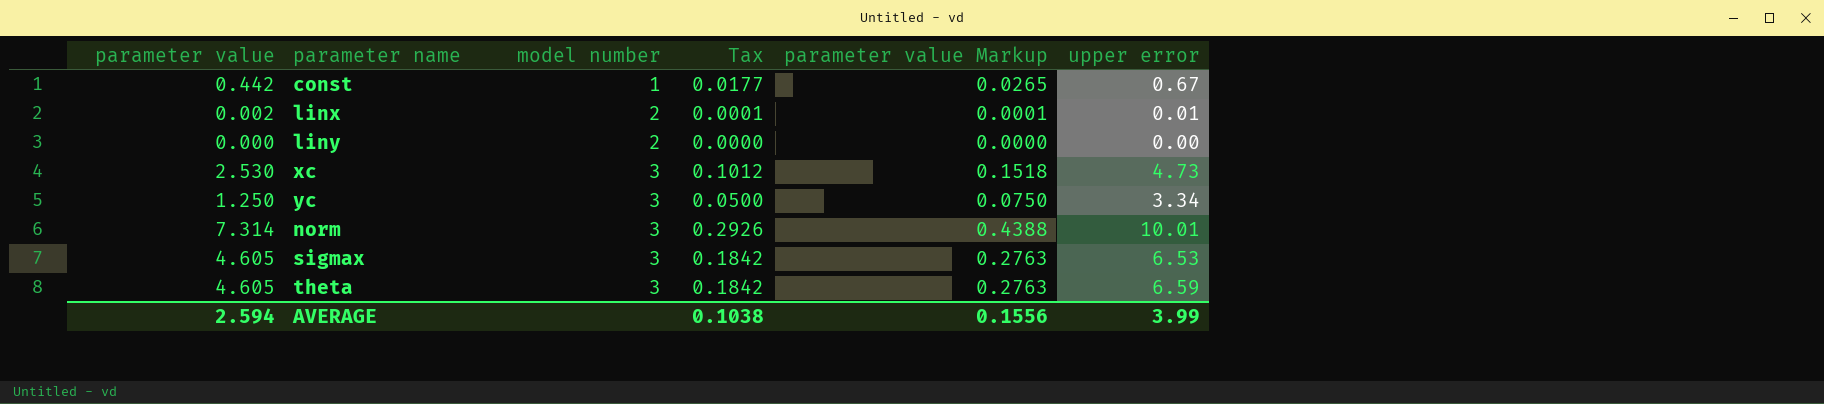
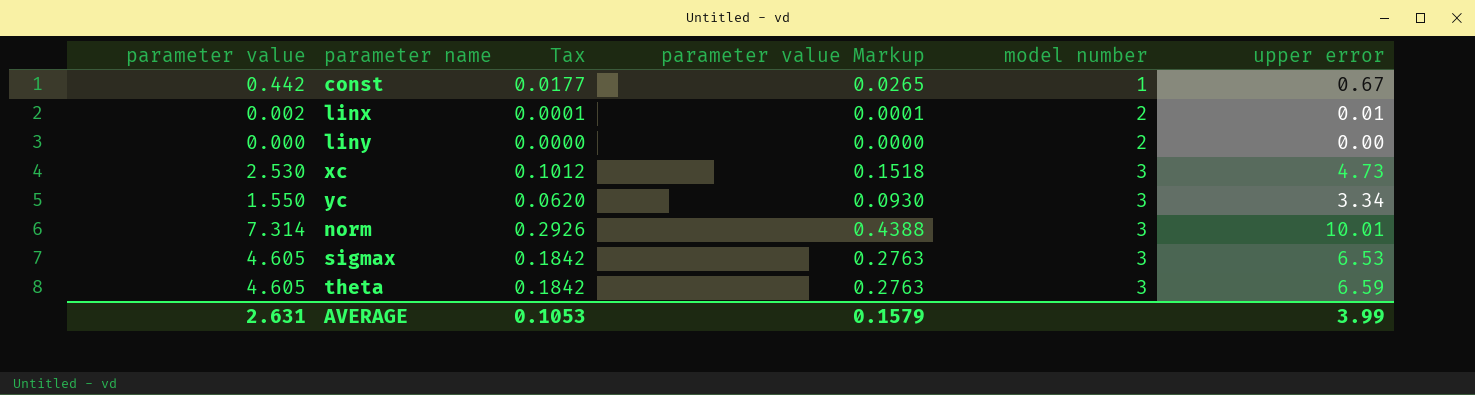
column model number | position: 3 -> 5
yc | parameter value: 1.250 -> 1.550
yc | Tax: 0.0500 -> 0.0620
yc | parameter value Markup: 0.0750 -> 0.0930
AVERAGE | parameter value: 2.594 -> 2.631
AVERAGE | Tax: 0.1038 -> 0.1053
AVERAGE | parameter value Markup: 0.1556 -> 0.1579

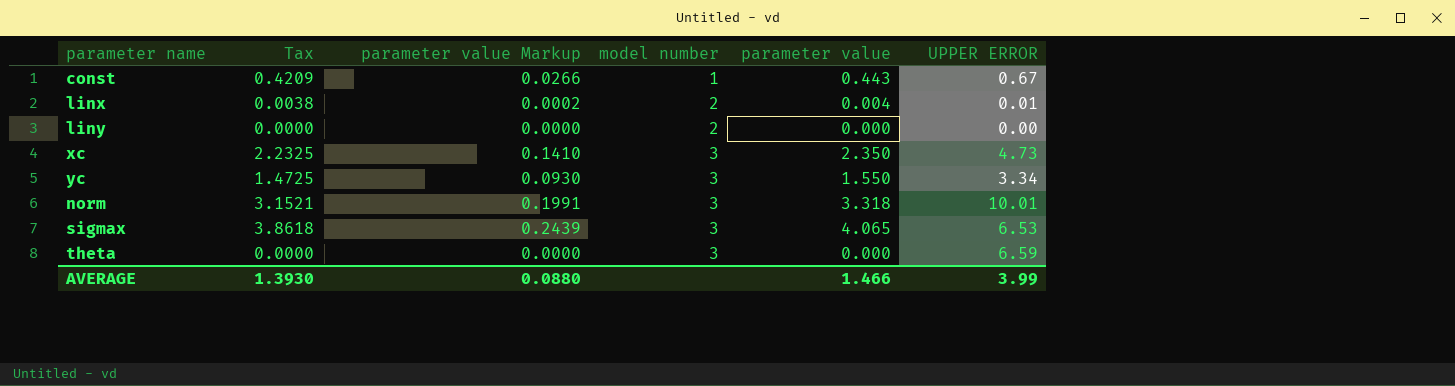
column Tax | formula: [parameter value] * 0.04 -> [parameter value] * 0.95
column parameter value | position: 1 -> 5
column name: upper error -> UPPER ERROR
const | parameter value Markup: 0.0265 -> 0.0266
const | parameter value: 0.442 -> 0.443
linx | parameter value Markup: 0.0001 -> 0.0002
linx | parameter value: 0.002 -> 0.004
xc | parameter value Markup: 0.1518 -> 0.1410
xc | parameter value: 2.530 -> 2.350
norm | parameter value Markup: 0.4388 -> 0.1991
norm | parameter value: 7.314 -> 3.318
sigmax | parameter value Markup: 0.2763 -> 0.2439
sigmax | parameter value: 4.605 -> 4.065
theta | parameter value Markup: 0.2763 -> 0.0000
theta | parameter value: 4.605 -> 0.000
AVERAGE | Tax: 0.1053 -> 1.3930
AVERAGE | parameter value Markup: 0.1579 -> 0.0880
AVERAGE | parameter value: 2.631 -> 1.466

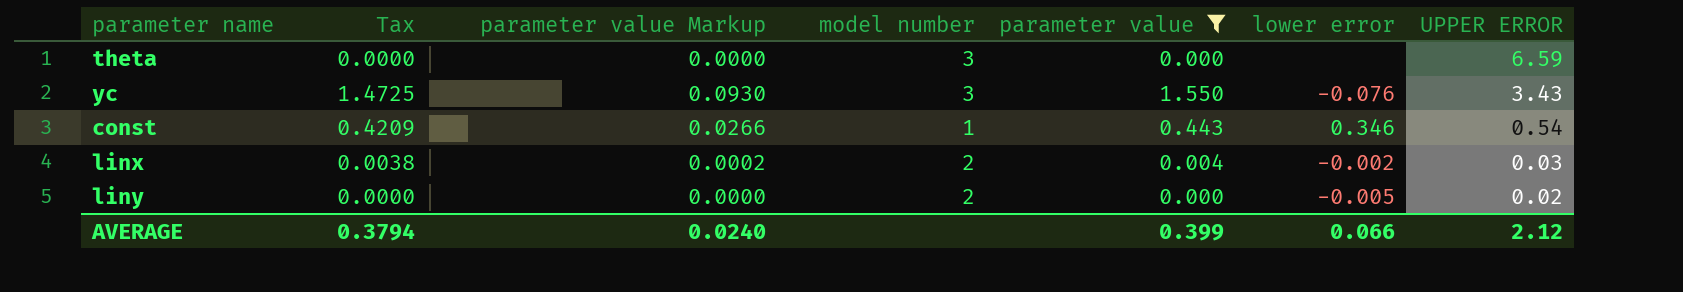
filter: none -> parameter value <= 1.550
row order: model number ascending -> UPPER ERROR descending
column lower error | position: none -> 6
yc | UPPER ERROR: 3.34 -> 3.43
const | UPPER ERROR: 0.67 -> 0.54
linx | UPPER ERROR: 0.01 -> 0.03
liny | UPPER ERROR: 0.00 -> 0.02
AVERAGE | Tax: 1.3930 -> 0.3794
AVERAGE | parameter value Markup: 0.0880 -> 0.0240
AVERAGE | parameter value: 1.466 -> 0.399
AVERAGE | UPPER ERROR: 3.99 -> 2.12

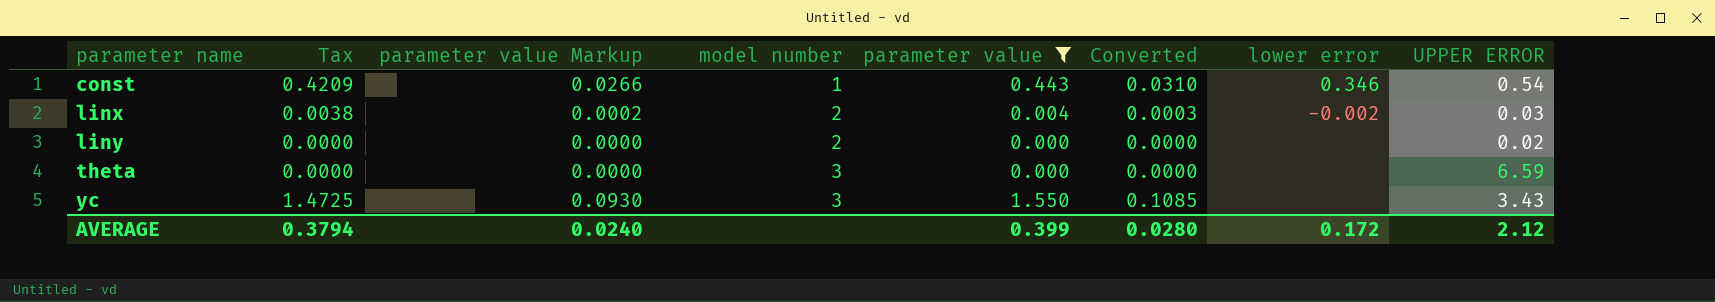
row order: UPPER ERROR descending -> parameter name ascending
column Converted | formula: none -> [parameter value] * 0.07
liny | lower error: -0.005 -> none
yc | lower error: -0.076 -> none
AVERAGE | lower error: 0.066 -> 0.172

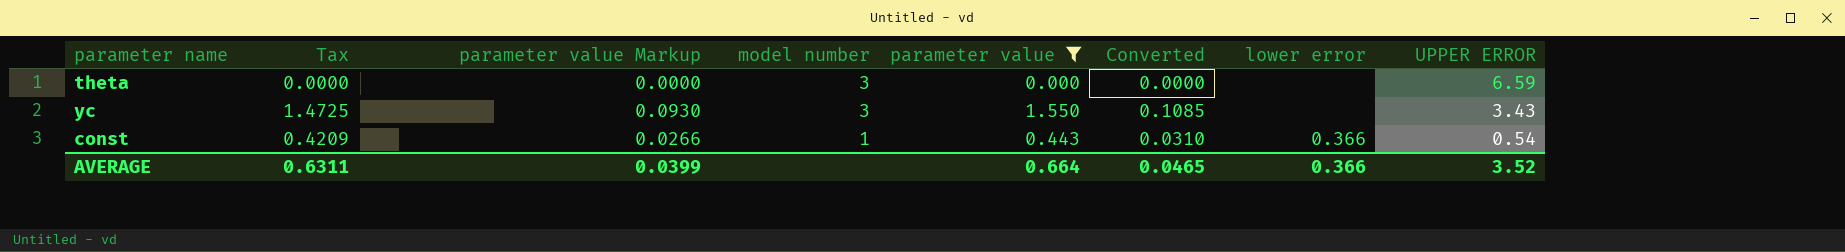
row order: parameter name ascending -> model number descending
row linx: 0.0038 | 0.0002 | 2 | 0.004 | 0.0003 | -0.002 | 0.03 -> none
row liny: 0.0000 | 0.0000 | 2 | 0.000 | 0.0000 | none | 0.02 -> none
const | lower error: 0.346 -> 0.366
AVERAGE | Tax: 0.3794 -> 0.6311
AVERAGE | parameter value Markup: 0.0240 -> 0.0399
AVERAGE | parameter value: 0.399 -> 0.664
AVERAGE | Converted: 0.0280 -> 0.0465
AVERAGE | lower error: 0.172 -> 0.366
AVERAGE | UPPER ERROR: 2.12 -> 3.52

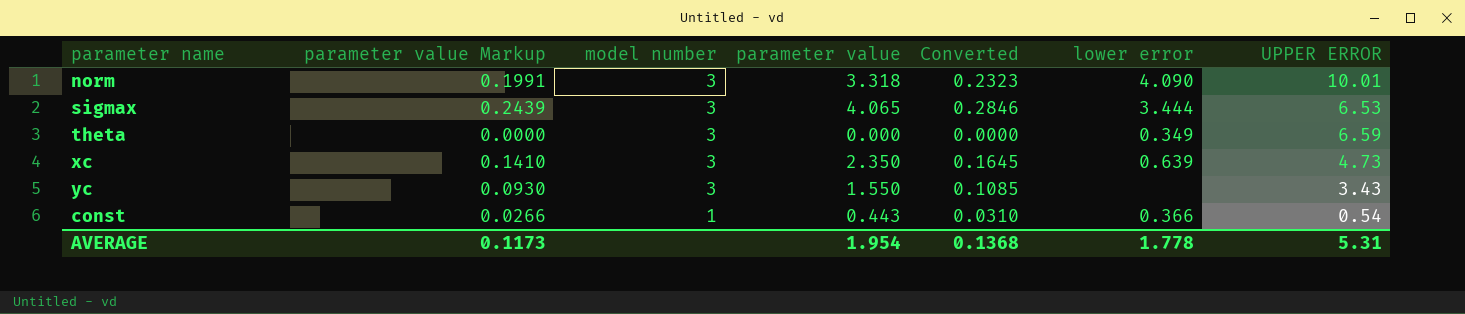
filter: parameter value <= 1.550 -> none
column Tax | formula: [parameter value] * 0.95 -> none
theta | lower error: none -> 0.349
AVERAGE | parameter value Markup: 0.0399 -> 0.1173
AVERAGE | parameter value: 0.664 -> 1.954
AVERAGE | Converted: 0.0465 -> 0.1368
AVERAGE | lower error: 0.366 -> 1.778
AVERAGE | UPPER ERROR: 3.52 -> 5.31

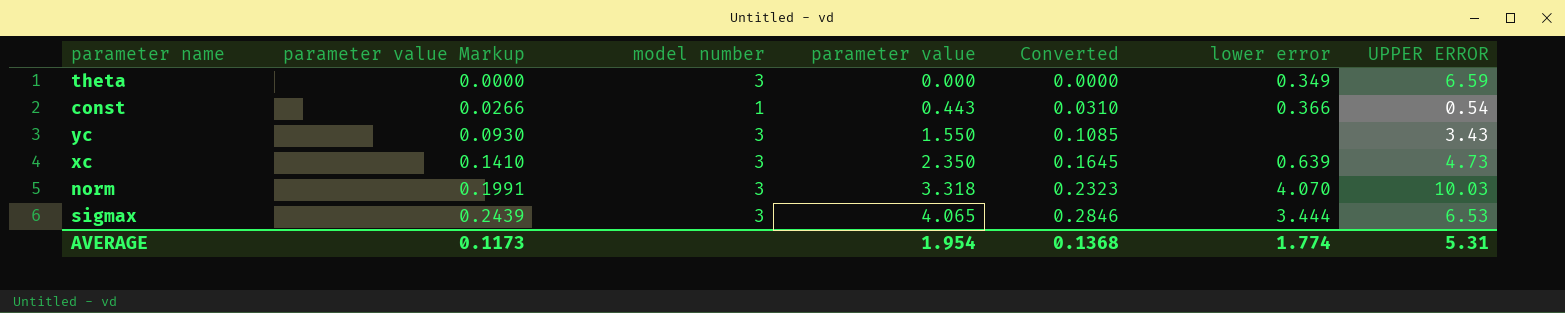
row order: model number descending -> parameter value Markup ascending
norm | lower error: 4.090 -> 4.070
norm | UPPER ERROR: 10.01 -> 10.03
AVERAGE | lower error: 1.778 -> 1.774

